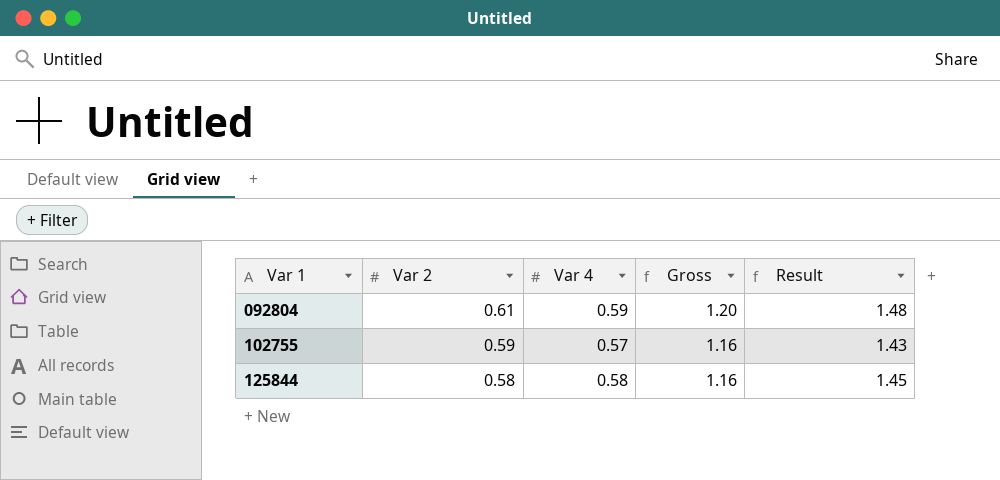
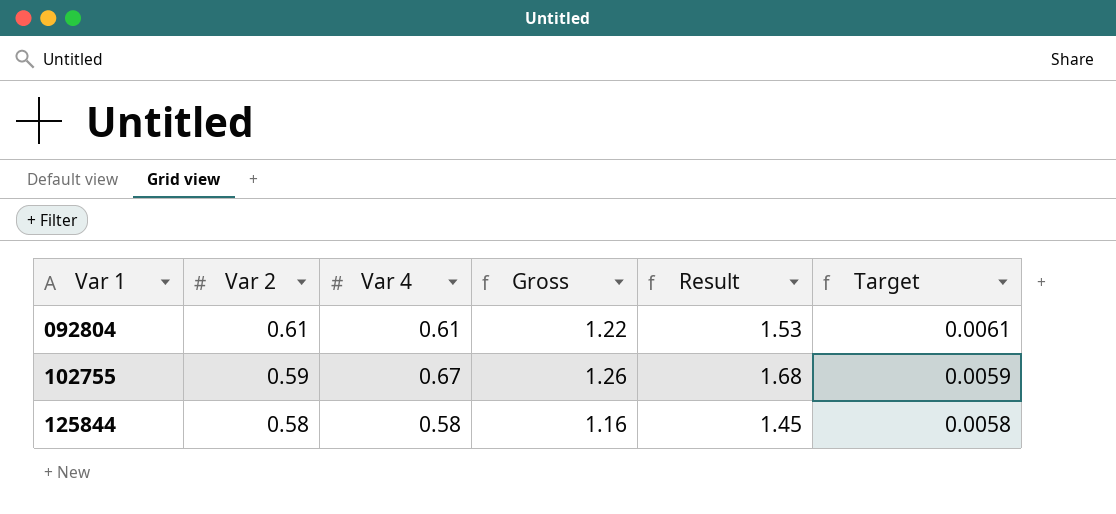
column Target | formula: none -> [Var 2] * 0.01
092804 | Var 4: 0.59 -> 0.61
092804 | Gross: 1.20 -> 1.22
092804 | Result: 1.48 -> 1.53
102755 | Var 4: 0.57 -> 0.67
102755 | Gross: 1.16 -> 1.26
102755 | Result: 1.43 -> 1.68

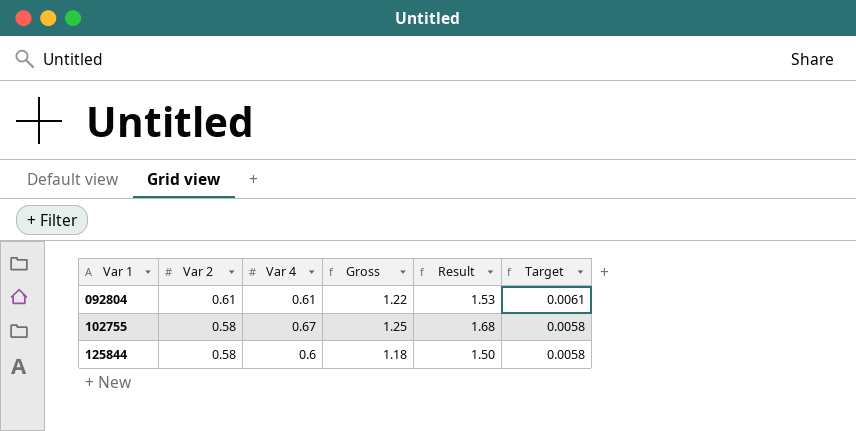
102755 | Var 2: 0.59 -> 0.58
102755 | Gross: 1.26 -> 1.25
102755 | Target: 0.0059 -> 0.0058
125844 | Var 4: 0.58 -> 0.6
125844 | Gross: 1.16 -> 1.18
125844 | Result: 1.45 -> 1.50

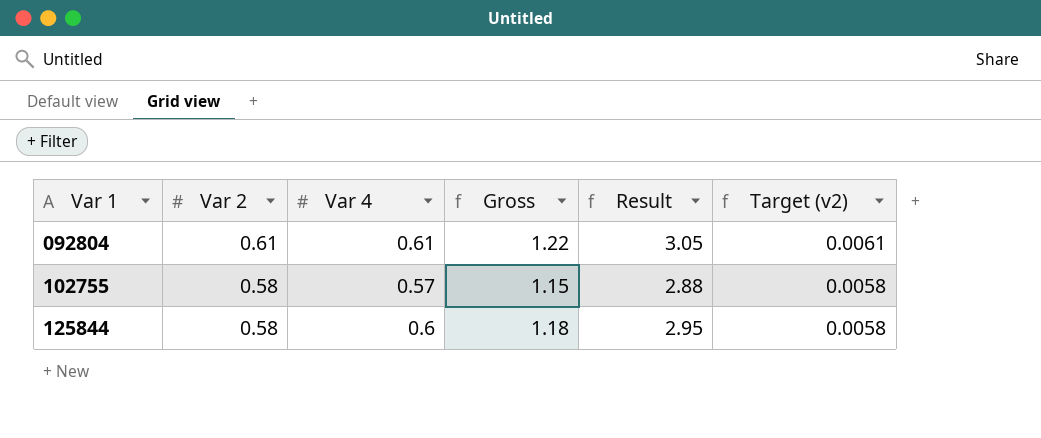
column Result | formula: [Var 4] * 2.5 -> [Gross] * 2.5
column name: Target -> Target (v2)
102755 | Var 4: 0.67 -> 0.57
102755 | Gross: 1.25 -> 1.15

